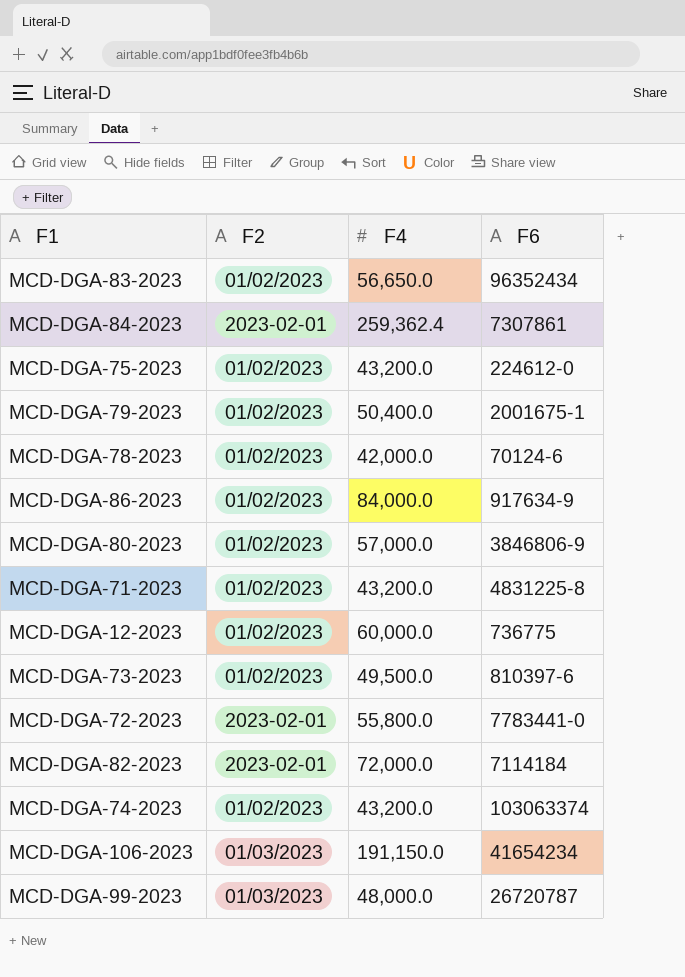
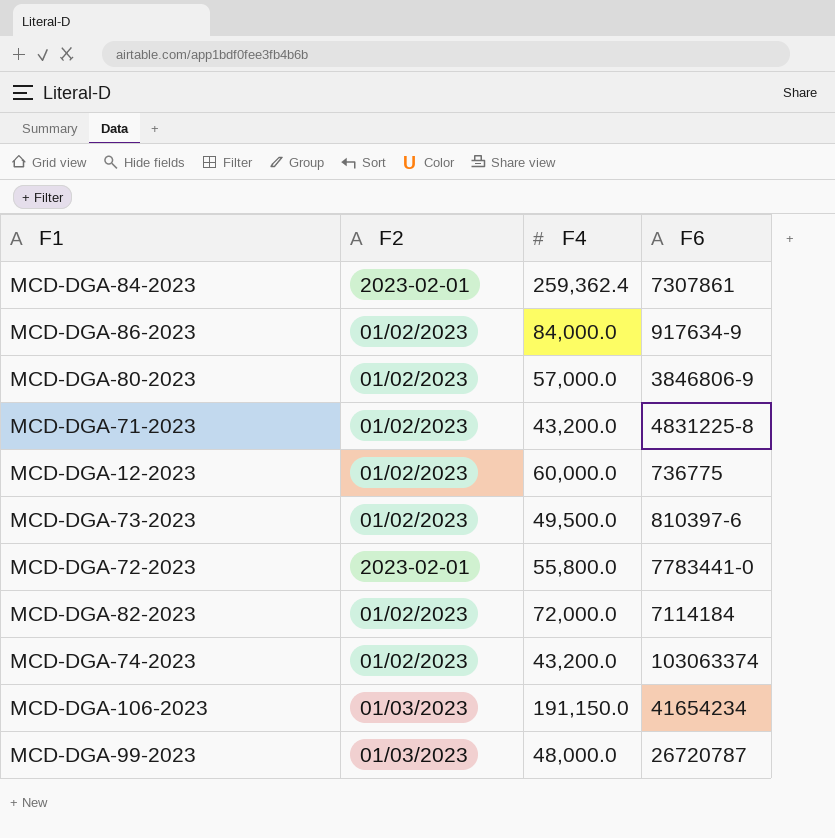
row MCD-DGA-83-2023: 01/02/2023 | 56,650.0 | 96352434 -> none
row MCD-DGA-75-2023: 01/02/2023 | 43,200.0 | 224612-0 -> none
row MCD-DGA-79-2023: 01/02/2023 | 50,400.0 | 2001675-1 -> none
row MCD-DGA-78-2023: 01/02/2023 | 42,000.0 | 70124-6 -> none
MCD-DGA-82-2023 | F2: 2023-02-01 -> 01/02/2023

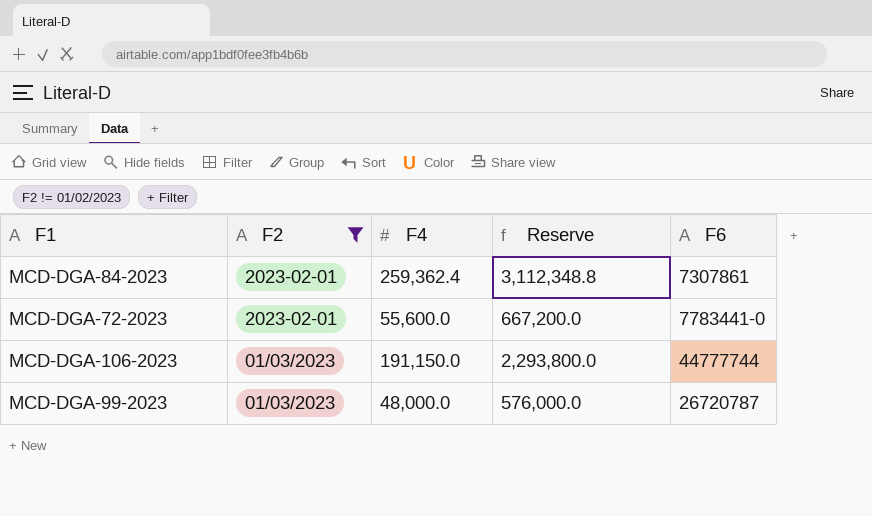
filter: none -> F2 != 01/02/2023
column Reserve | formula: none -> [F4] * 12
MCD-DGA-72-2023 | F4: 55,800.0 -> 55,600.0
MCD-DGA-106-2023 | F6: 41654234 -> 44777744

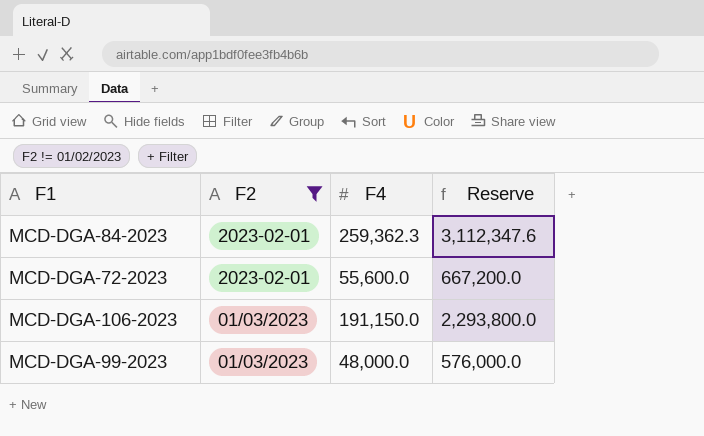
column F6 | position: 5 -> none
MCD-DGA-84-2023 | F4: 259,362.4 -> 259,362.3
MCD-DGA-84-2023 | Reserve: 3,112,348.8 -> 3,112,347.6

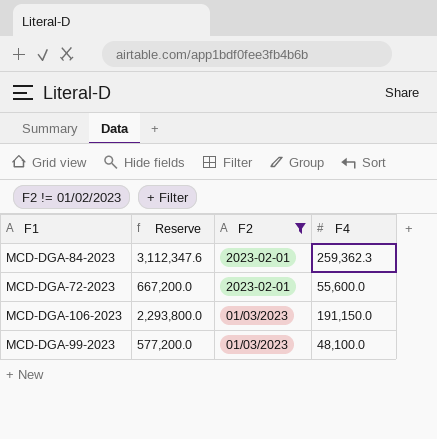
column Reserve | position: 4 -> 2
MCD-DGA-99-2023 | Reserve: 576,000.0 -> 577,200.0
MCD-DGA-99-2023 | F4: 48,000.0 -> 48,100.0

